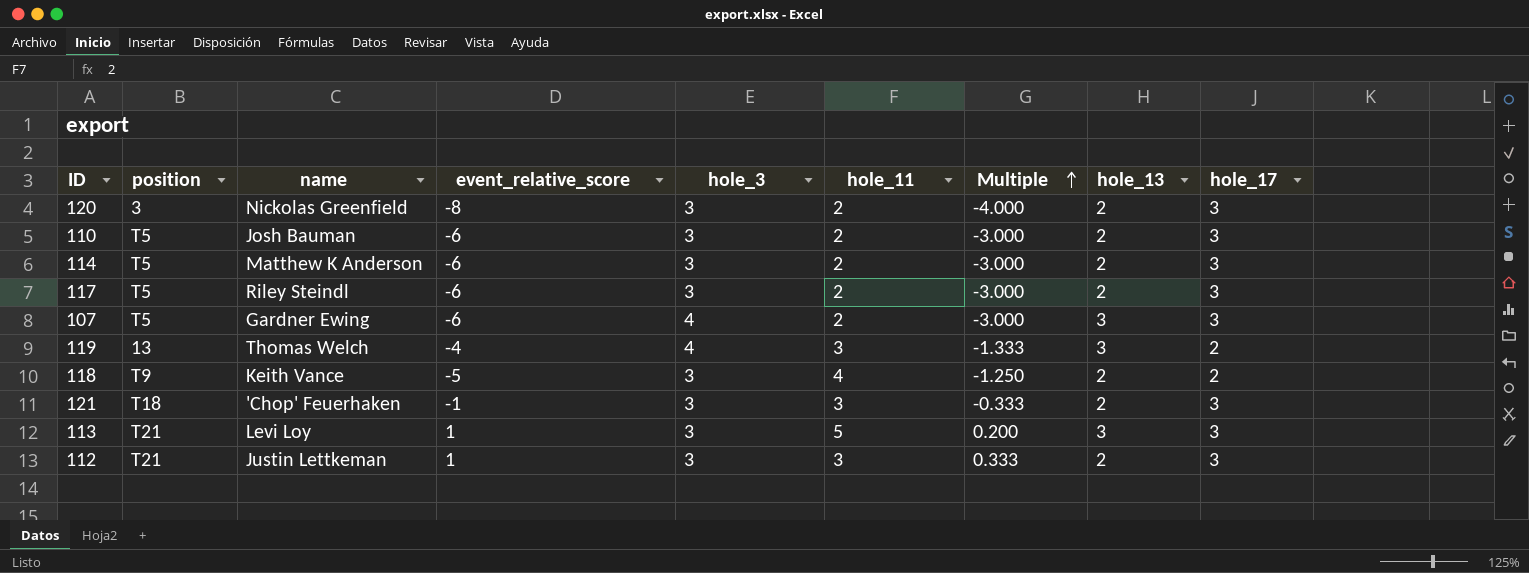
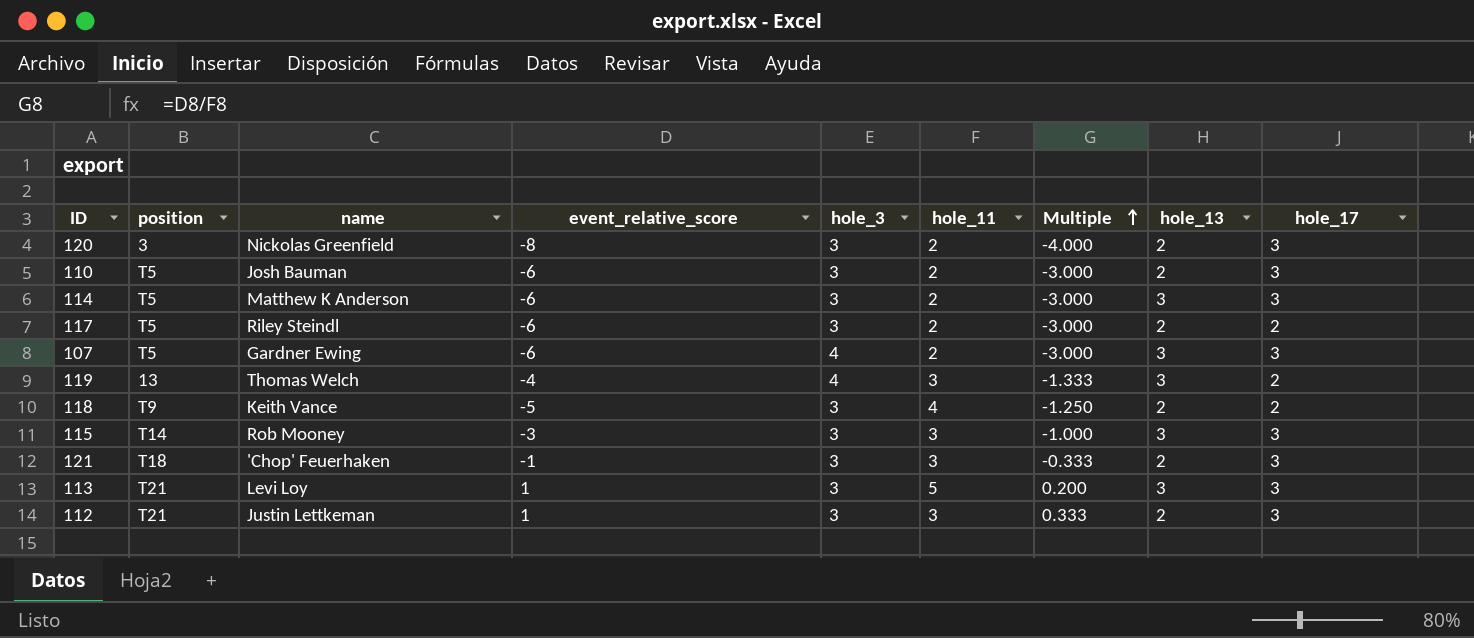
114 | hole_13: 2 -> 3
117 | hole_17: 3 -> 2
row 115: none -> T14 | Rob Mooney | -3 | 3 | 3 | -1.000 | 3 | 3

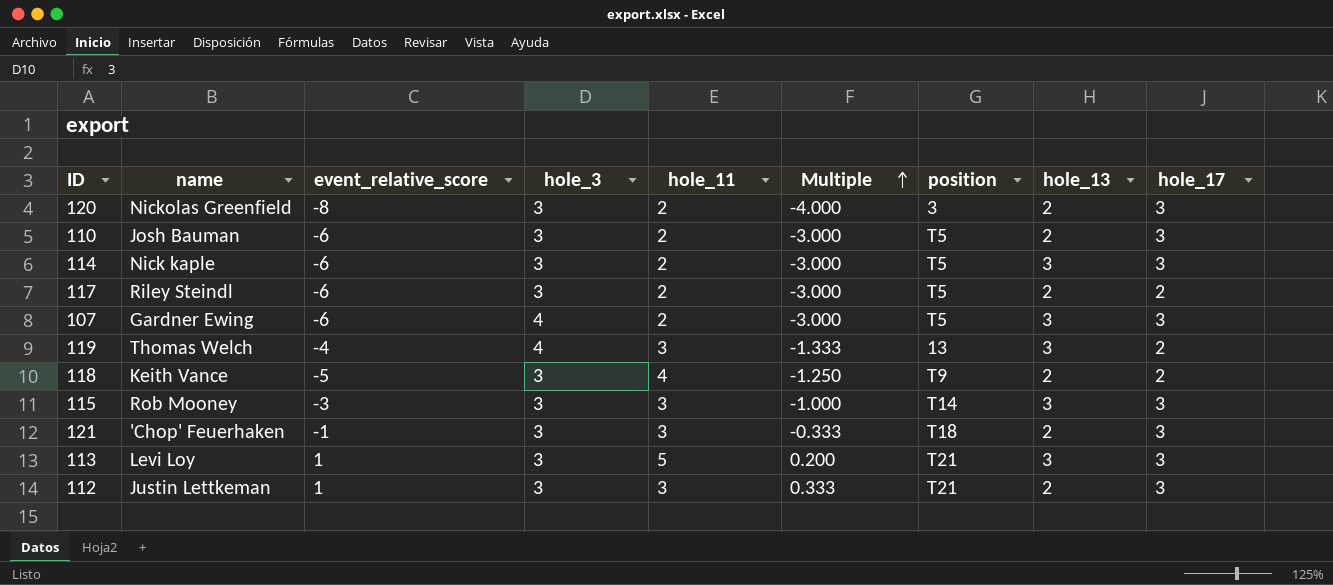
column position | position: 2 -> 7
114 | name: Matthew K Anderson -> Nick kaple

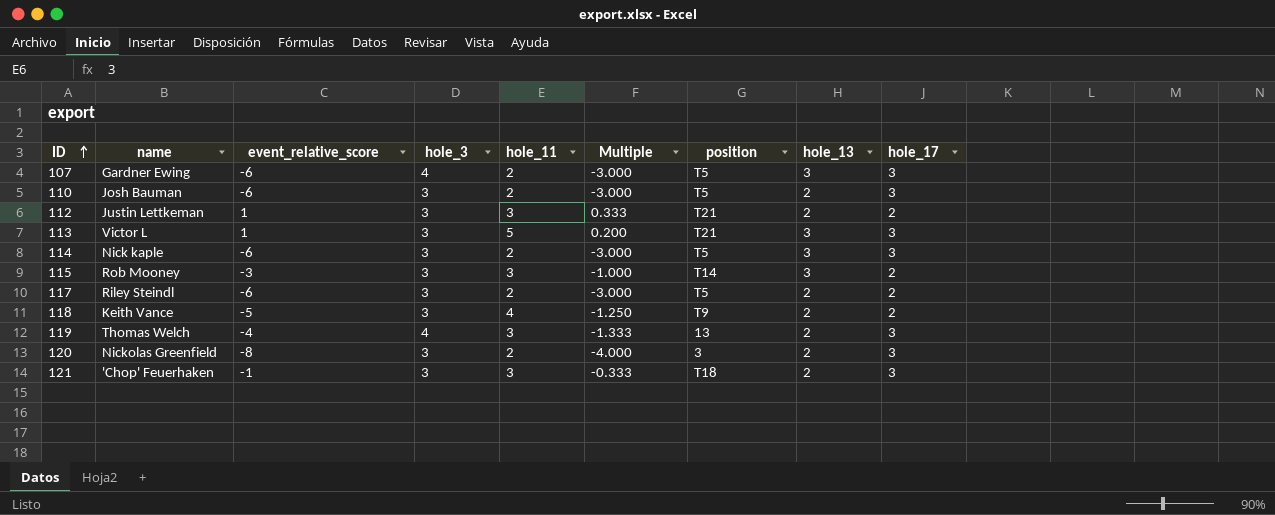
row order: Multiple ascending -> ID ascending
112 | hole_17: 3 -> 2
113 | name: Levi Loy -> Victor L
115 | hole_17: 3 -> 2
119 | hole_13: 3 -> 2
119 | hole_17: 2 -> 3

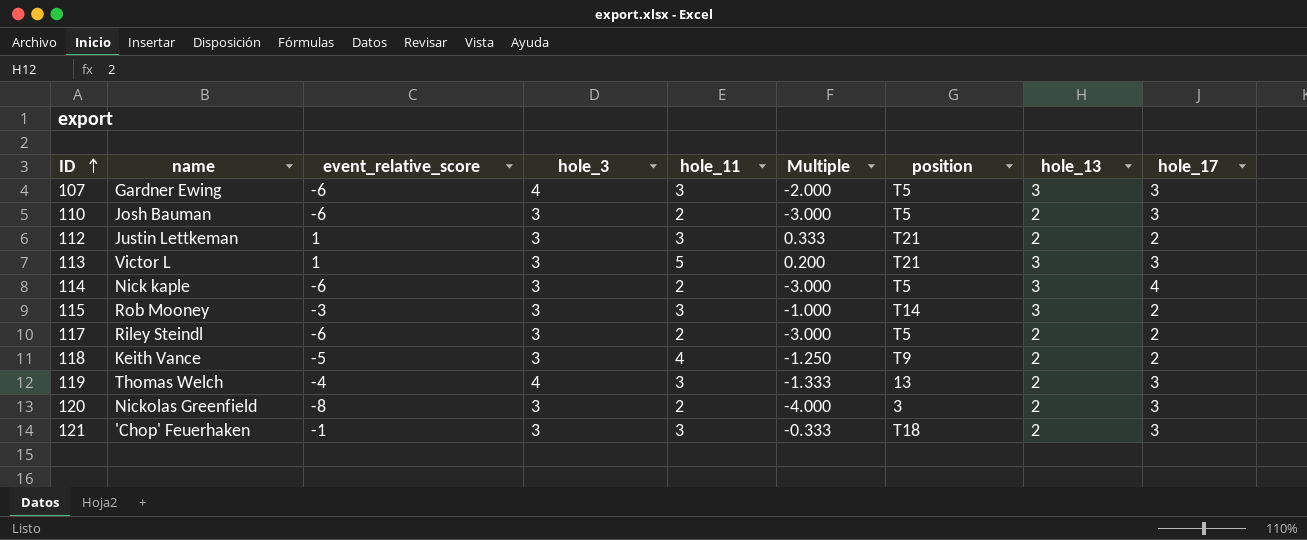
107 | hole_11: 2 -> 3
107 | Multiple: -3.000 -> -2.000
114 | hole_17: 3 -> 4

